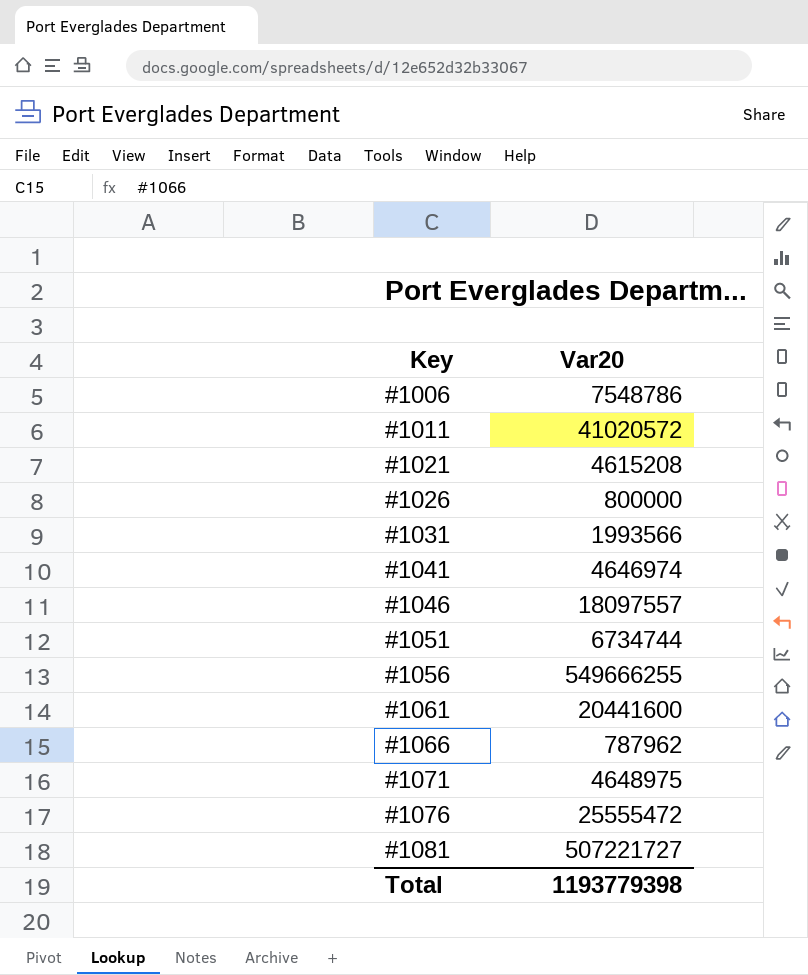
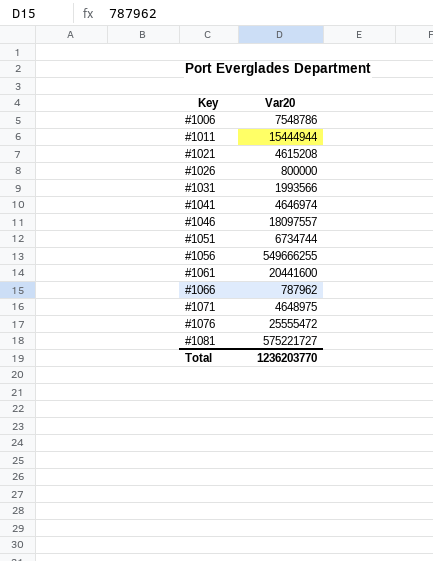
#1011 | Var20: 41020572 -> 15444944
#1081 | Var20: 507221727 -> 575221727
Total | Var20: 1193779398 -> 1236203770

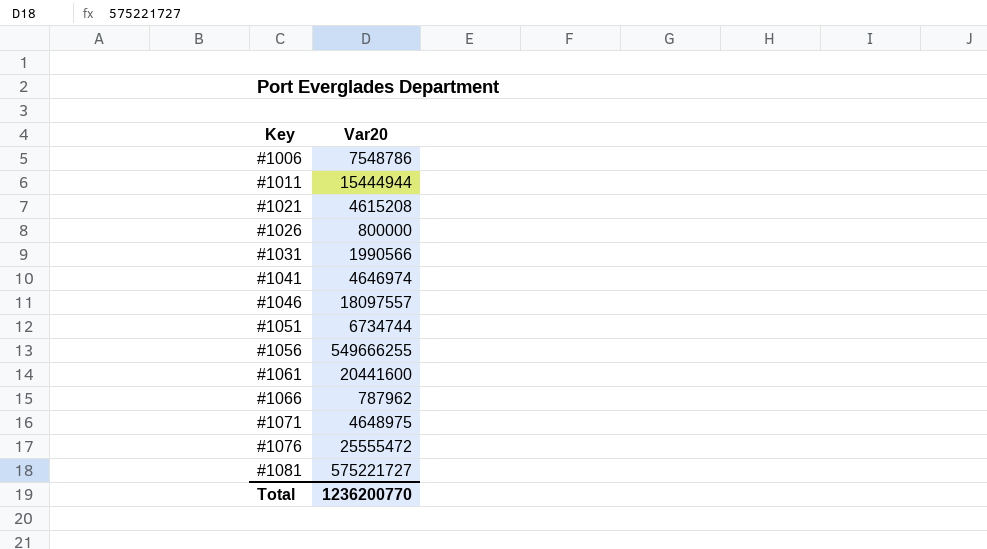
#1031 | Var20: 1993566 -> 1990566
Total | Var20: 1236203770 -> 1236200770

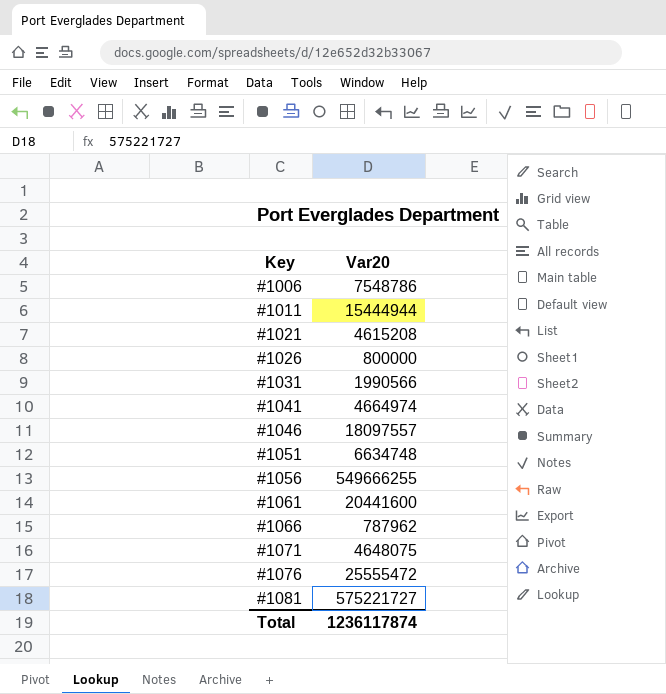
#1041 | Var20: 4646974 -> 4664974
#1051 | Var20: 6734744 -> 6634748
#1071 | Var20: 4648975 -> 4648075
Total | Var20: 1236200770 -> 1236117874

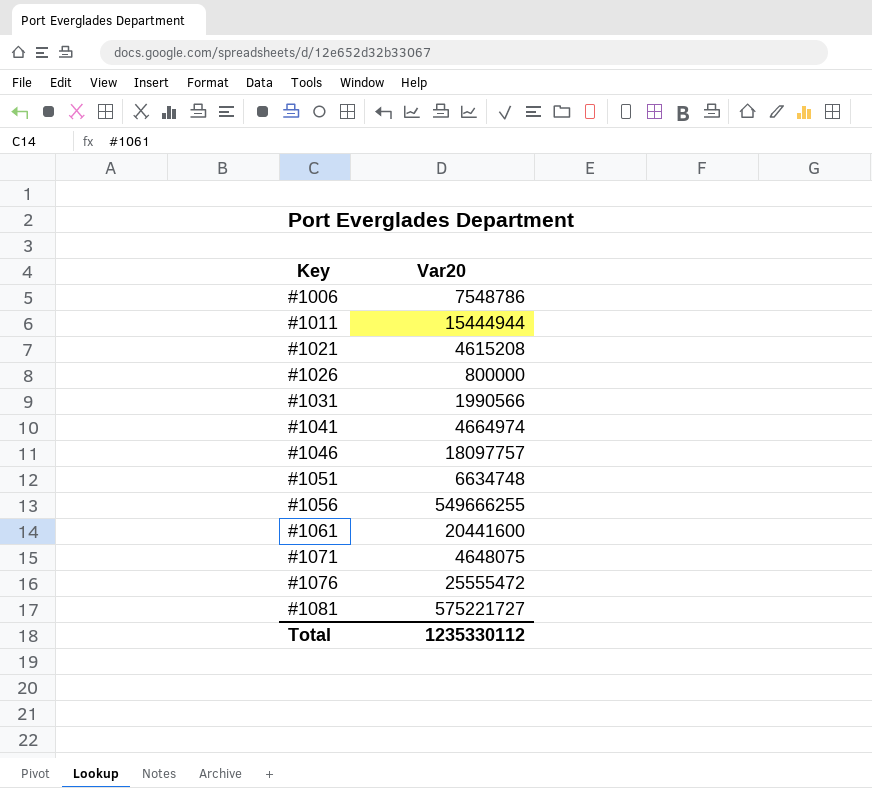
row #1066: 787962 -> none
#1046 | Var20: 18097557 -> 18097757
Total | Var20: 1236117874 -> 1235330112

